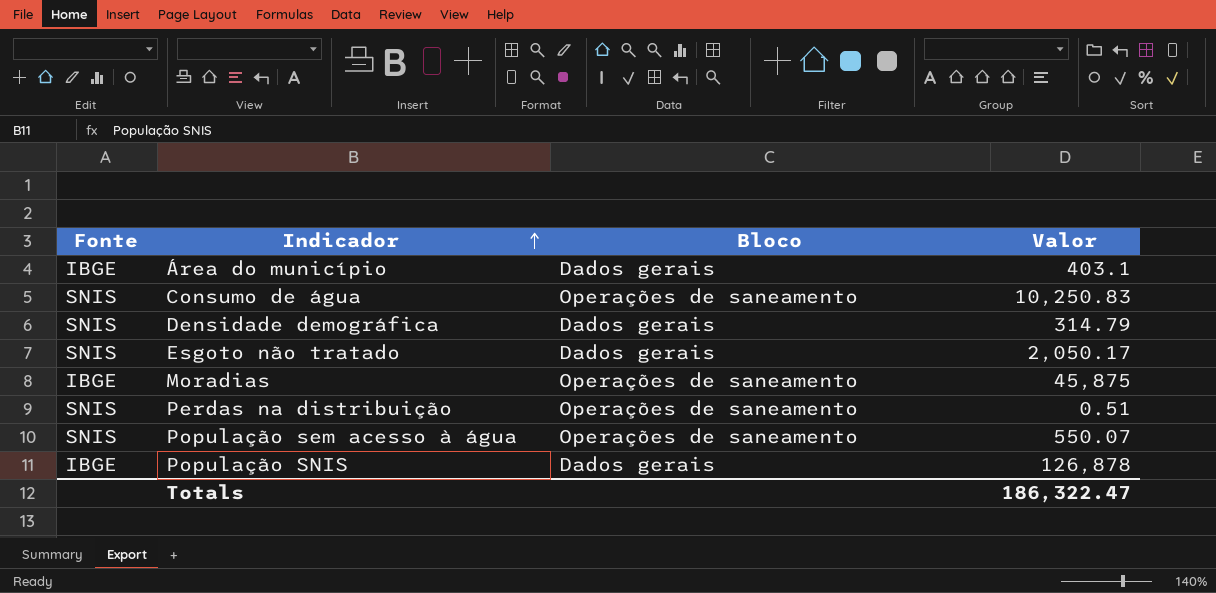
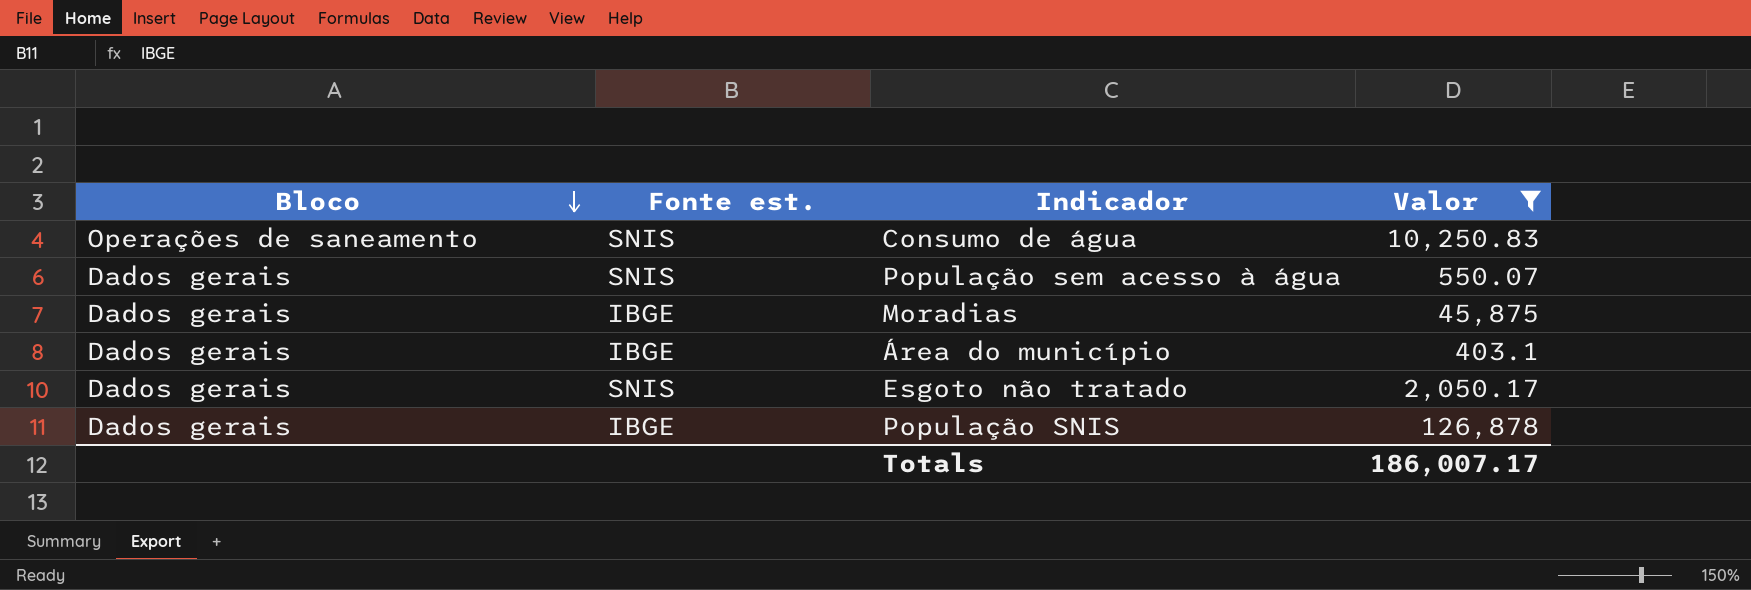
filter: none -> Valor >= 403.1
row order: Indicador ascending -> Bloco descending
column Bloco | position: 3 -> 1
column name: Fonte -> Fonte est.
População sem acesso à água | Bloco: Operações de saneamento -> Dados gerais
Moradias | Bloco: Operações de saneamento -> Dados gerais
Totals | Valor: 186,322.47 -> 186,007.17

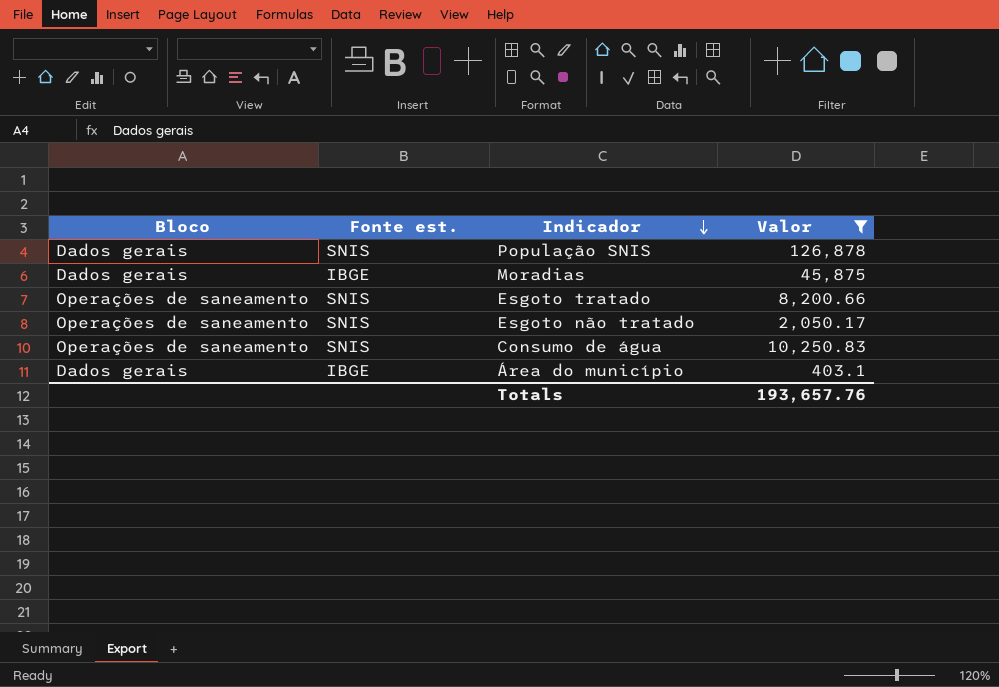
row order: Bloco descending -> Indicador descending
row População sem acesso à água: Dados gerais | SNIS | 550.07 -> none
População SNIS | Fonte est.: IBGE -> SNIS
row Esgoto tratado: none -> Operações de saneamento | SNIS | 8,200.66
Esgoto não tratado | Bloco: Dados gerais -> Operações de saneamento
Totals | Valor: 186,007.17 -> 193,657.76

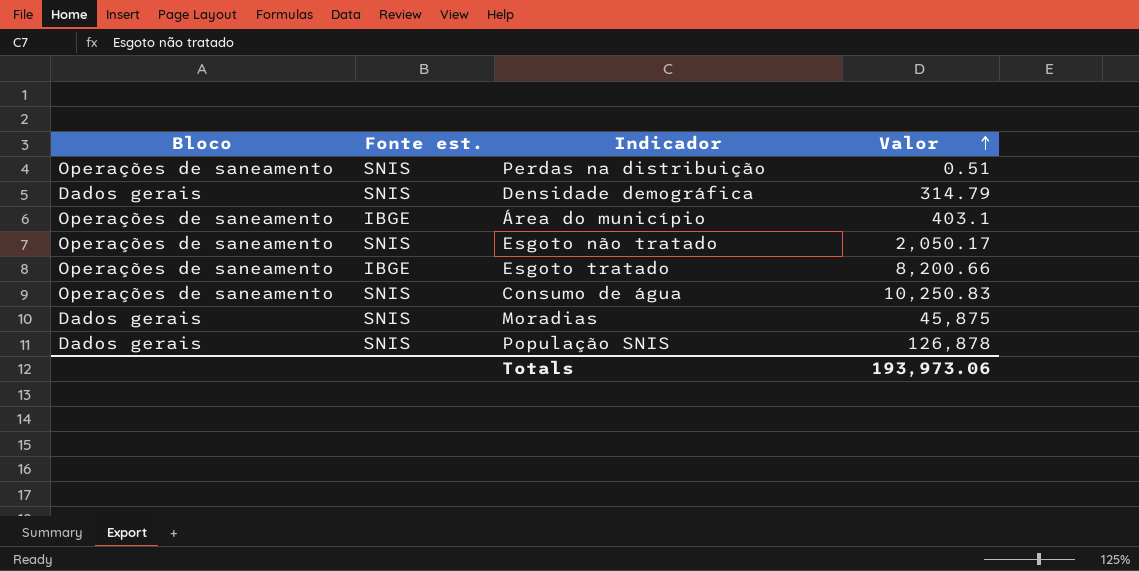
filter: Valor >= 403.1 -> none
row order: Indicador descending -> Valor ascending
Área do município | Bloco: Dados gerais -> Operações de saneamento
Esgoto tratado | Fonte est.: SNIS -> IBGE
Moradias | Fonte est.: IBGE -> SNIS
Totals | Valor: 193,657.76 -> 193,973.06

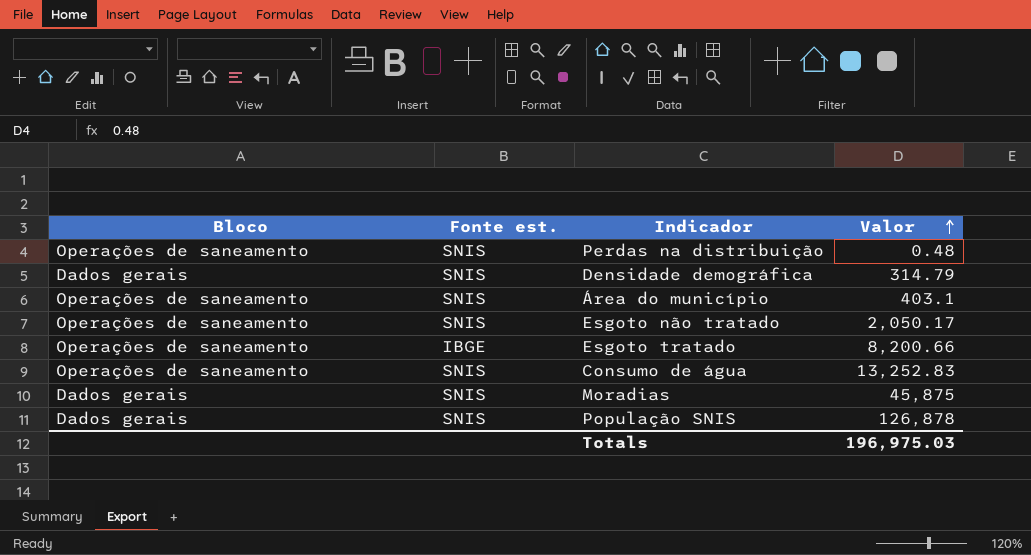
Perdas na distribuição | Valor: 0.51 -> 0.48
Área do município | Fonte est.: IBGE -> SNIS
Consumo de água | Valor: 10,250.83 -> 13,252.83
Totals | Valor: 193,973.06 -> 196,975.03

